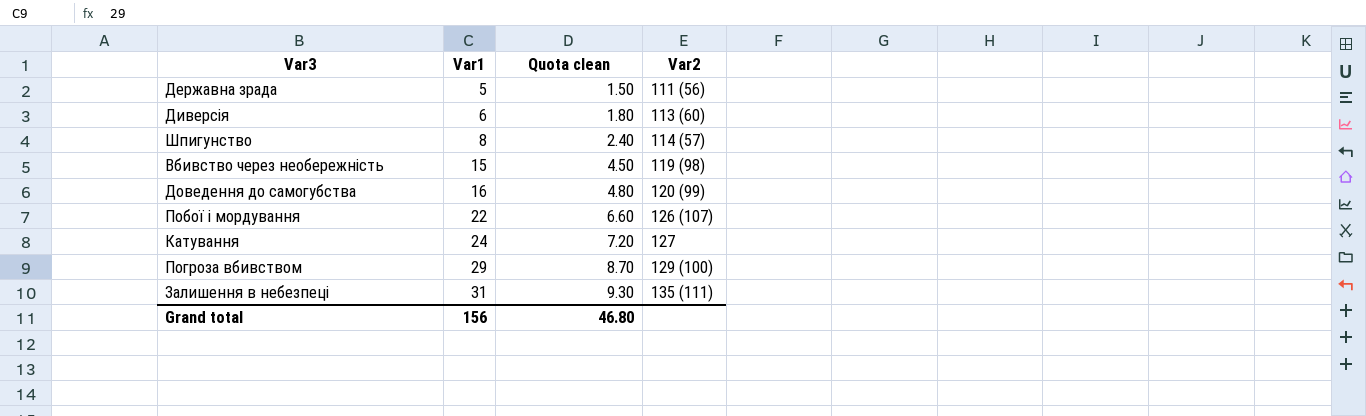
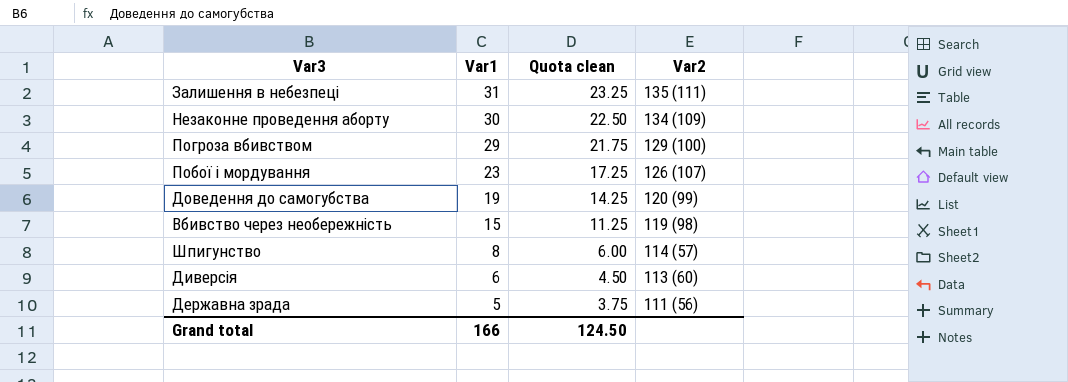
row order: Var1 ascending -> Var1 descending
column Quota clean | formula: [Var1] * 0.3 -> [Var1] * 0.75
row Катування: 24 | 7.20 | 127 -> none
row Незаконне проведення аборту: none -> 30 | 22.50 | 134 (109)
Побої і мордування | Var1: 22 -> 23
Доведення до самогубства | Var1: 16 -> 19
Grand total | Var1: 156 -> 166
Grand total | Quota clean: 46.80 -> 124.50

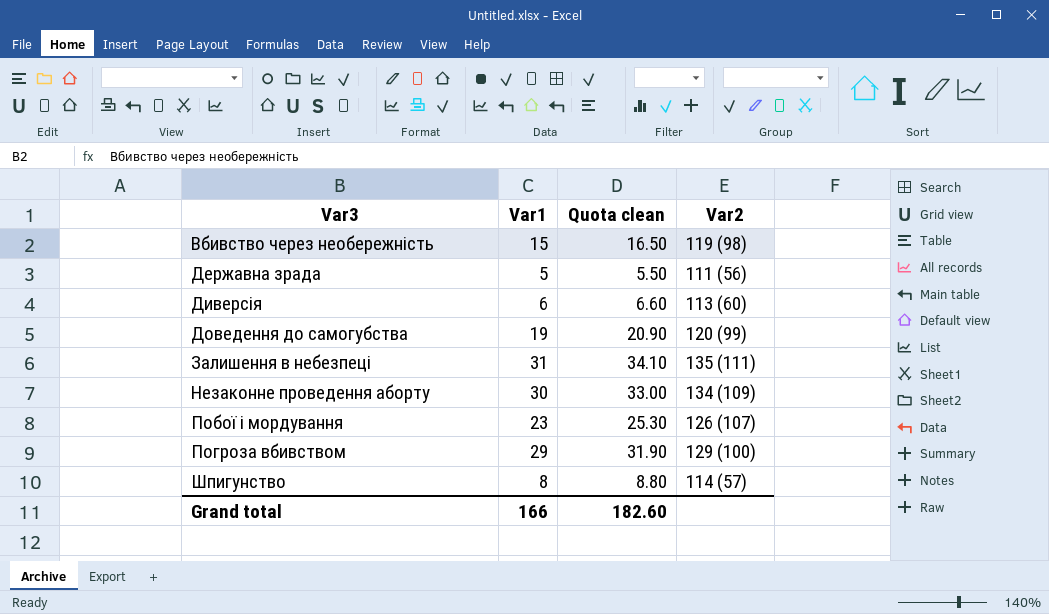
row order: Var1 descending -> Var3 ascending
column Quota clean | formula: [Var1] * 0.75 -> [Var1] * 1.1
Grand total | Quota clean: 124.50 -> 182.60

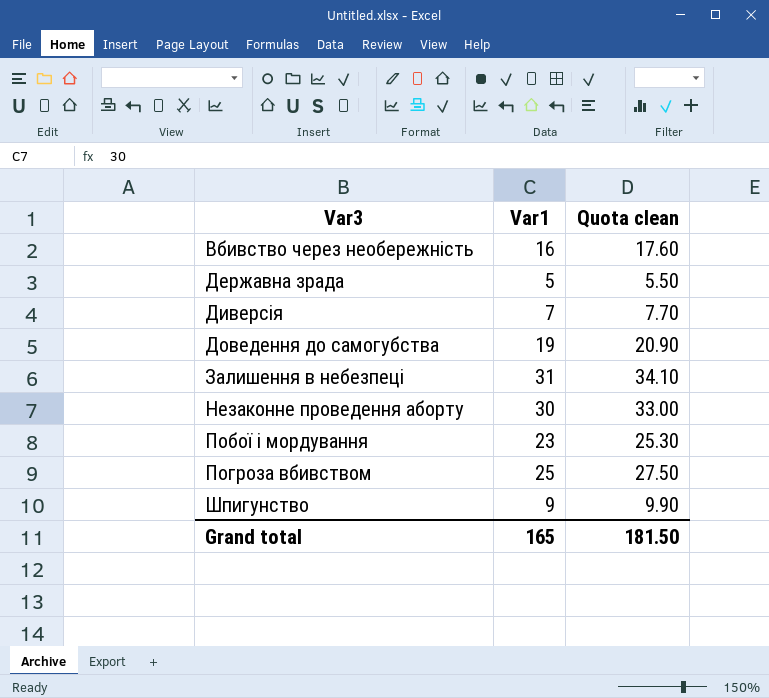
column Var2 | position: 4 -> none
Вбивство через необережність | Var1: 15 -> 16
Вбивство через необережність | Quota clean: 16.50 -> 17.60
Диверсія | Var1: 6 -> 7
Диверсія | Quota clean: 6.60 -> 7.70
Погроза вбивством | Var1: 29 -> 25
Погроза вбивством | Quota clean: 31.90 -> 27.50
Шпигунство | Var1: 8 -> 9
Шпигунство | Quota clean: 8.80 -> 9.90
Grand total | Var1: 166 -> 165
Grand total | Quota clean: 182.60 -> 181.50

